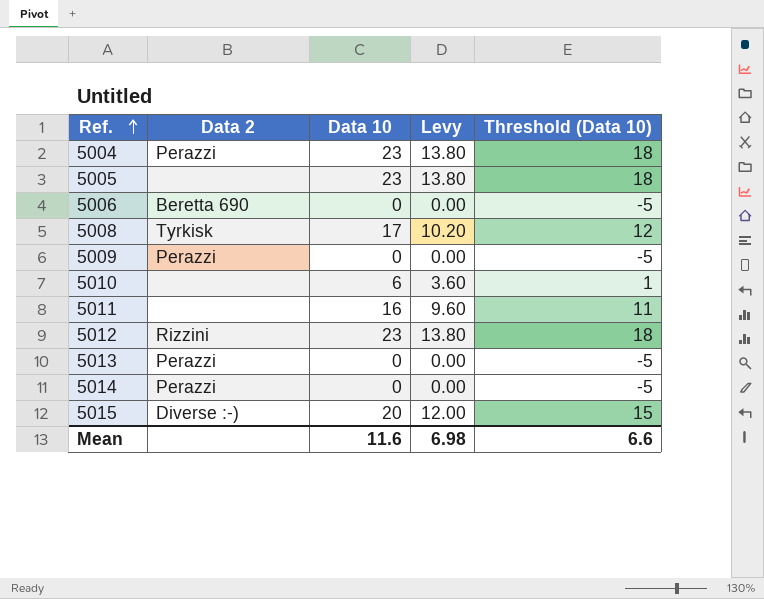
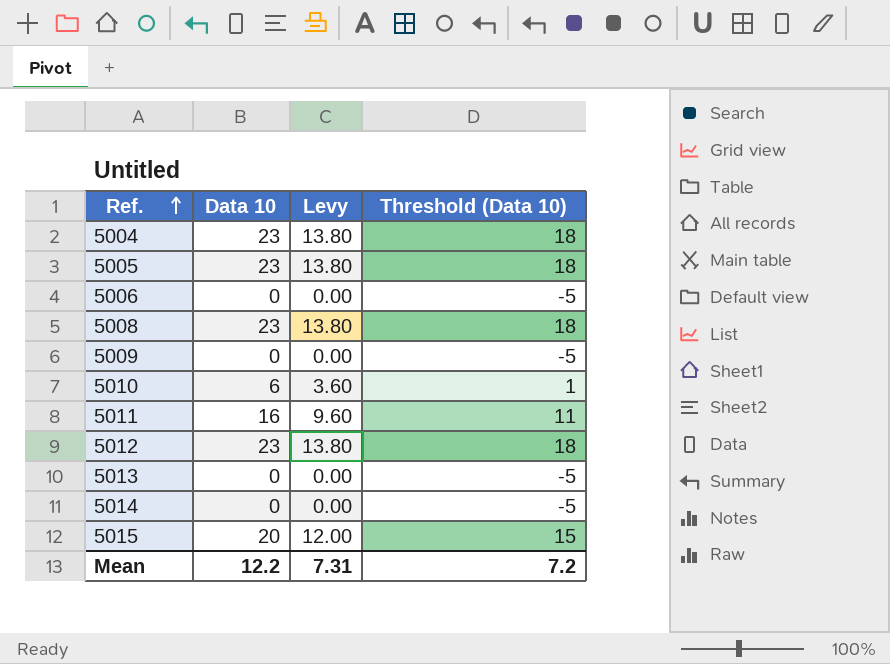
column Data 2 | position: 2 -> none
5008 | Data 10: 17 -> 23
5008 | Levy: 10.20 -> 13.80
5008 | Threshold (Data 10): 12 -> 18
Mean | Data 10: 11.6 -> 12.2
Mean | Levy: 6.98 -> 7.31
Mean | Threshold (Data 10): 6.6 -> 7.2

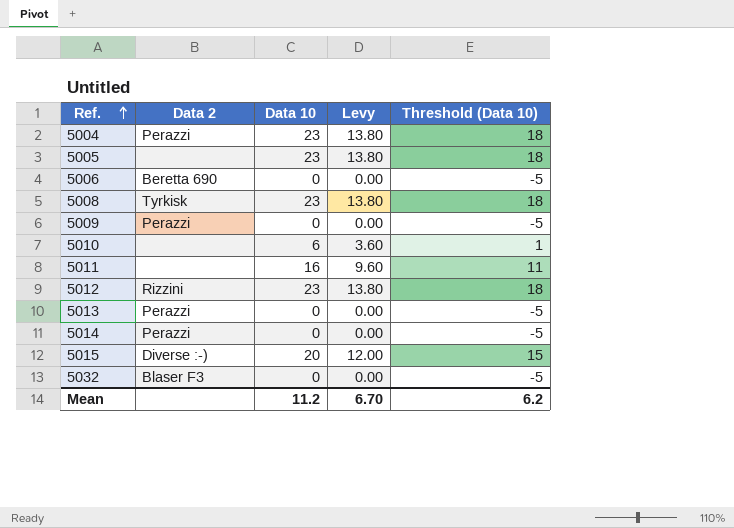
column Data 2 | position: none -> 2
row 5032: none -> Blaser F3 | 0 | 0.00 | -5
Mean | Data 10: 12.2 -> 11.2
Mean | Levy: 7.31 -> 6.70
Mean | Threshold (Data 10): 7.2 -> 6.2

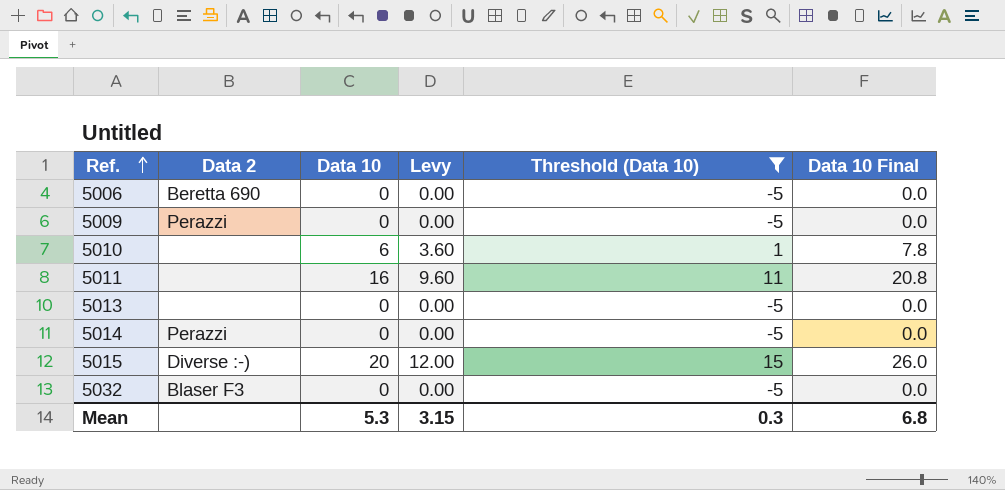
filter: none -> Threshold (Data 10) != 18
column Data 10 Final | formula: none -> [Data 10] * 1.3
5013 | Data 2: Perazzi -> none
Mean | Data 10: 11.2 -> 5.3
Mean | Levy: 6.70 -> 3.15
Mean | Threshold (Data 10): 6.2 -> 0.3

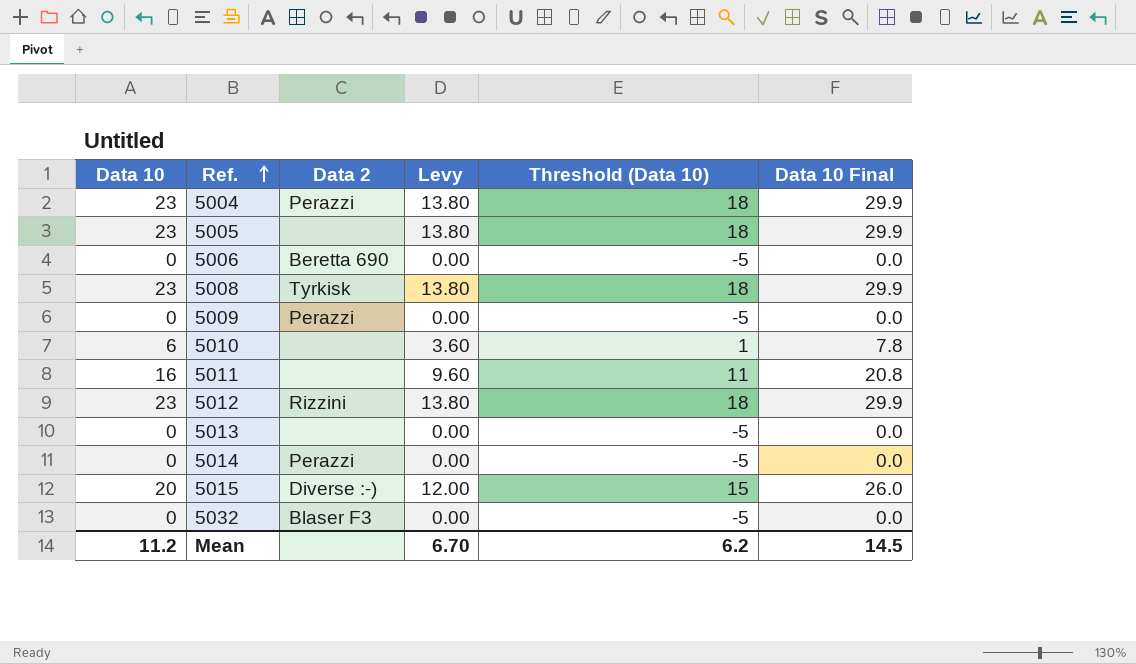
filter: Threshold (Data 10) != 18 -> none
column Data 10 | position: 3 -> 1
Mean | Data 10: 5.3 -> 11.2
Mean | Levy: 3.15 -> 6.70
Mean | Threshold (Data 10): 0.3 -> 6.2
Mean | Data 10 Final: 6.8 -> 14.5

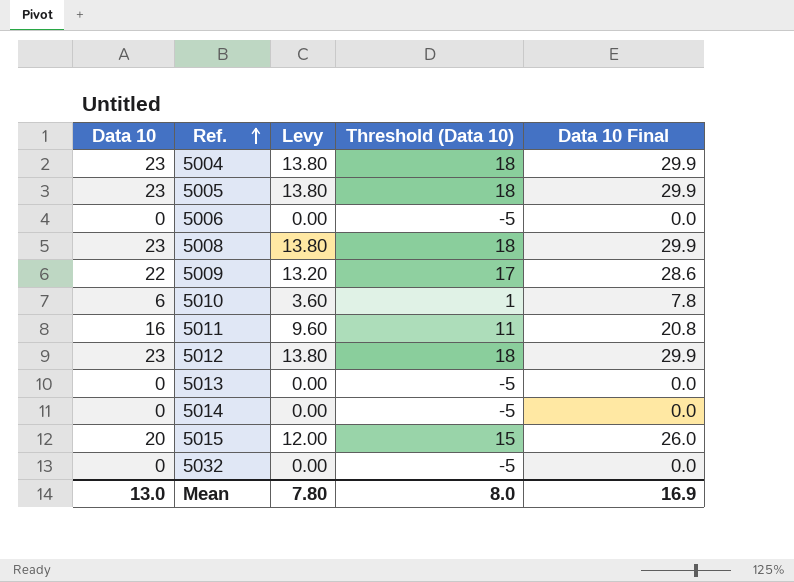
column Data 2 | position: 3 -> none
5009 | Data 10: 0 -> 22
5009 | Levy: 0.00 -> 13.20
5009 | Threshold (Data 10): -5 -> 17
5009 | Data 10 Final: 0.0 -> 28.6
Mean | Data 10: 11.2 -> 13.0
Mean | Levy: 6.70 -> 7.80
Mean | Threshold (Data 10): 6.2 -> 8.0
Mean | Data 10 Final: 14.5 -> 16.9

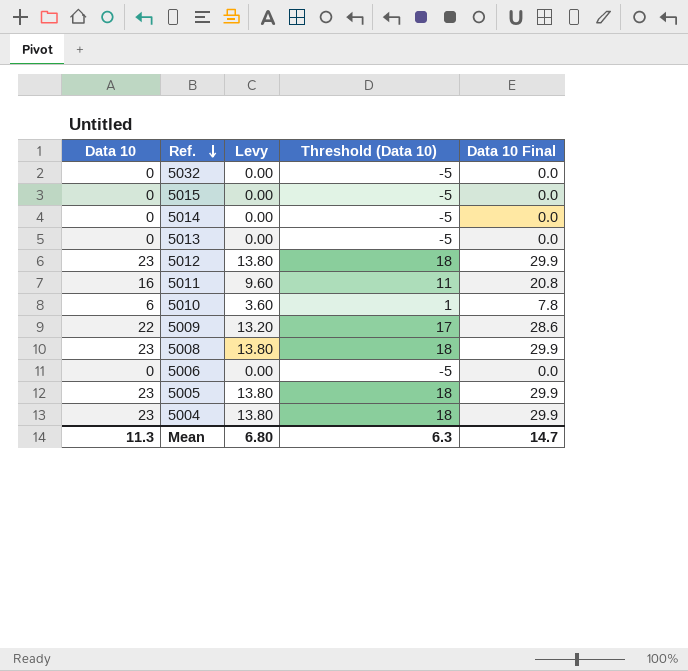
row order: Ref. ascending -> Ref. descending
5015 | Data 10: 20 -> 0
5015 | Levy: 12.00 -> 0.00
5015 | Threshold (Data 10): 15 -> -5
5015 | Data 10 Final: 26.0 -> 0.0
Mean | Data 10: 13.0 -> 11.3
Mean | Levy: 7.80 -> 6.80
Mean | Threshold (Data 10): 8.0 -> 6.3
Mean | Data 10 Final: 16.9 -> 14.7

